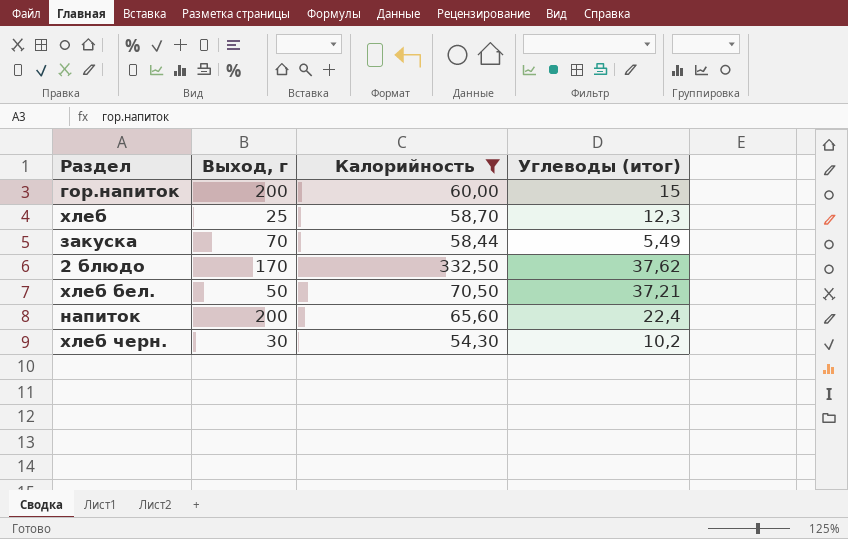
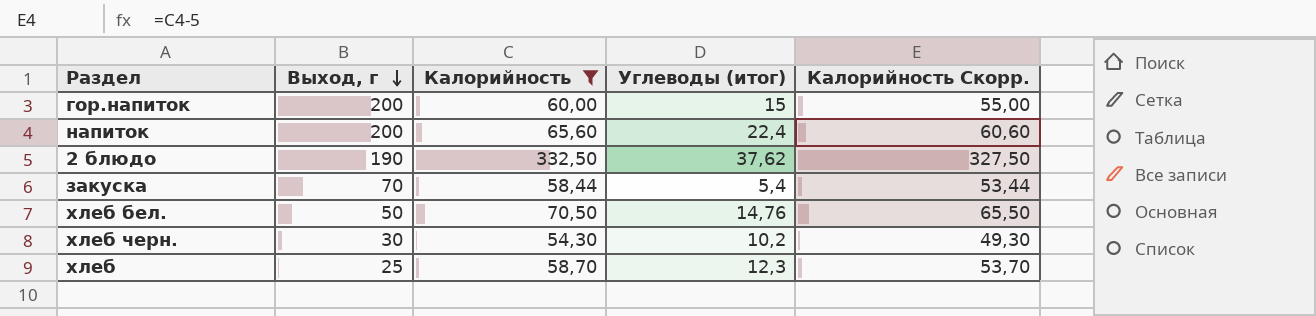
row order: none -> Выход, г descending
column Калорийность Скорр. | formula: none -> [Калорийность] - 5
2 блюдо | Выход, г: 170 -> 190
закуска | Углеводы (итог): 5,49 -> 5,4
хлеб бел. | Углеводы (итог): 37,21 -> 14,76

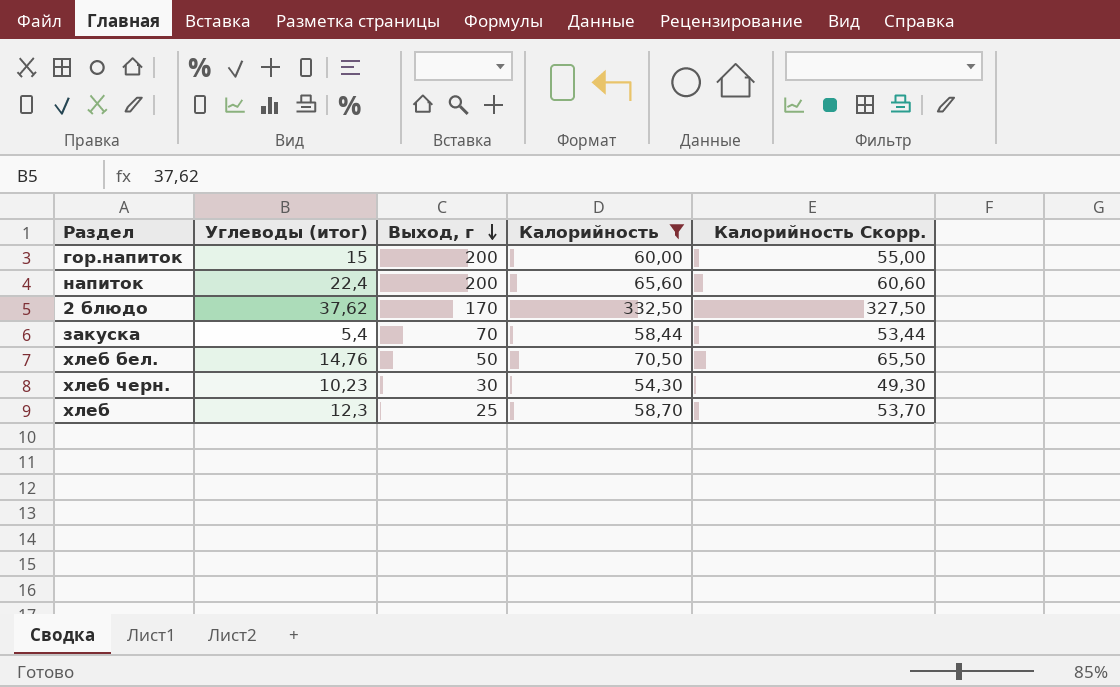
column Углеводы (итог) | position: 4 -> 2
2 блюдо | Выход, г: 190 -> 170
хлеб черн. | Углеводы (итог): 10,2 -> 10,23

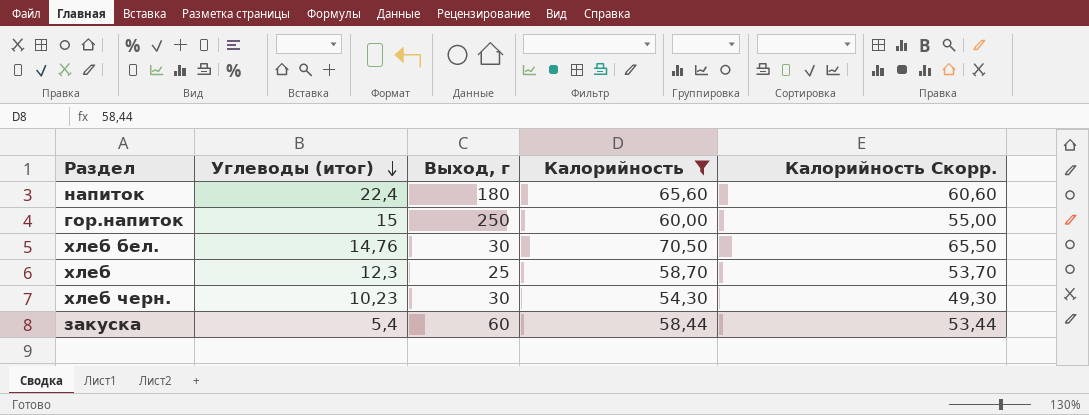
row order: Выход, г descending -> Углеводы (итог) descending
row 2 блюдо: 37,62 | 170 | 332,50 | 327,50 -> none
напиток | Выход, г: 200 -> 180
гор.напиток | Выход, г: 200 -> 250
хлеб бел. | Выход, г: 50 -> 30
закуска | Выход, г: 70 -> 60

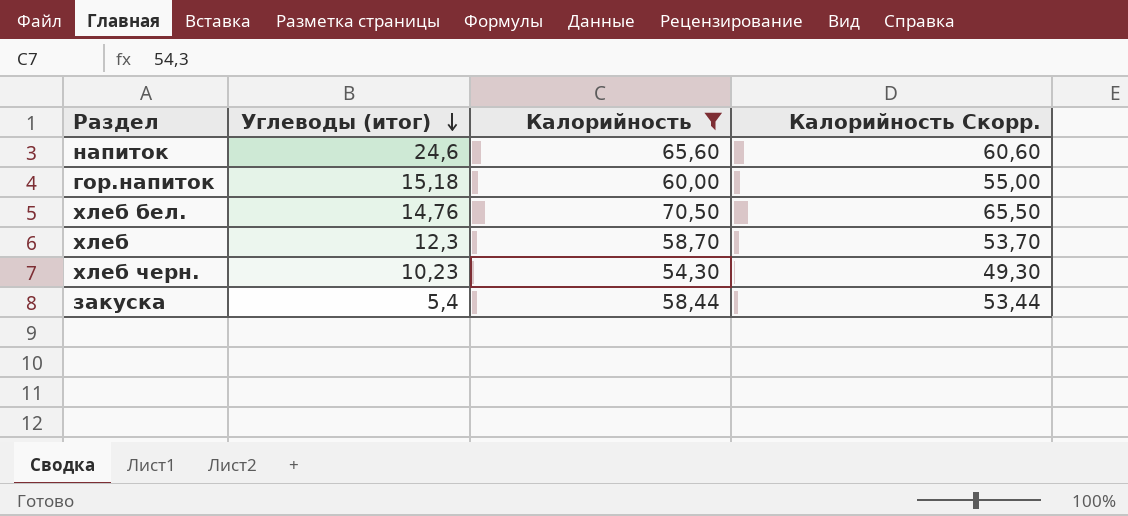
column Выход, г | position: 3 -> none
напиток | Углеводы (итог): 22,4 -> 24,6
гор.напиток | Углеводы (итог): 15 -> 15,18

